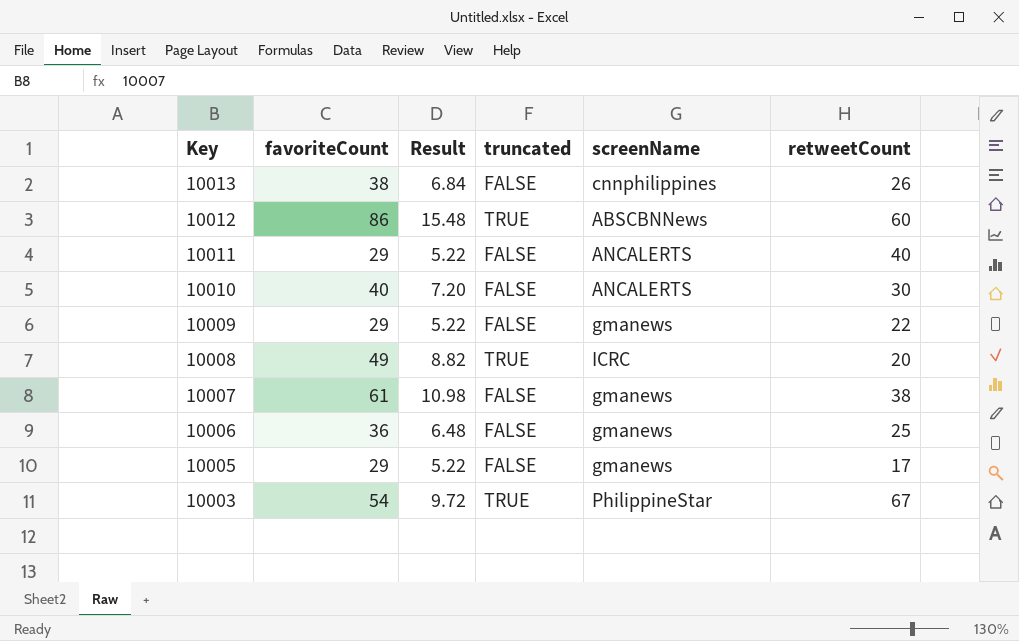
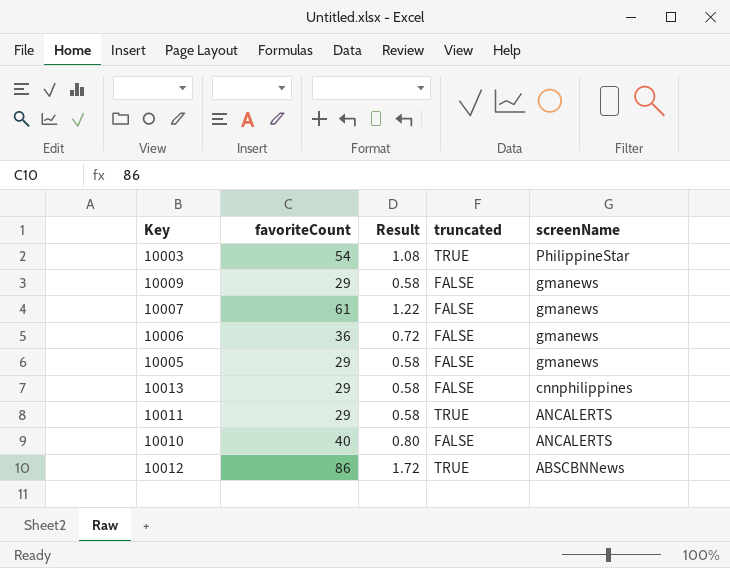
row order: Key descending -> screenName descending
column retweetCount | position: 6 -> none
column Result | formula: [favoriteCount] * 0.18 -> [favoriteCount] * 0.02
row 10008: 49 | 8.82 | TRUE | ICRC | 20 -> none
10013 | favoriteCount: 38 -> 29
10011 | truncated: FALSE -> TRUE

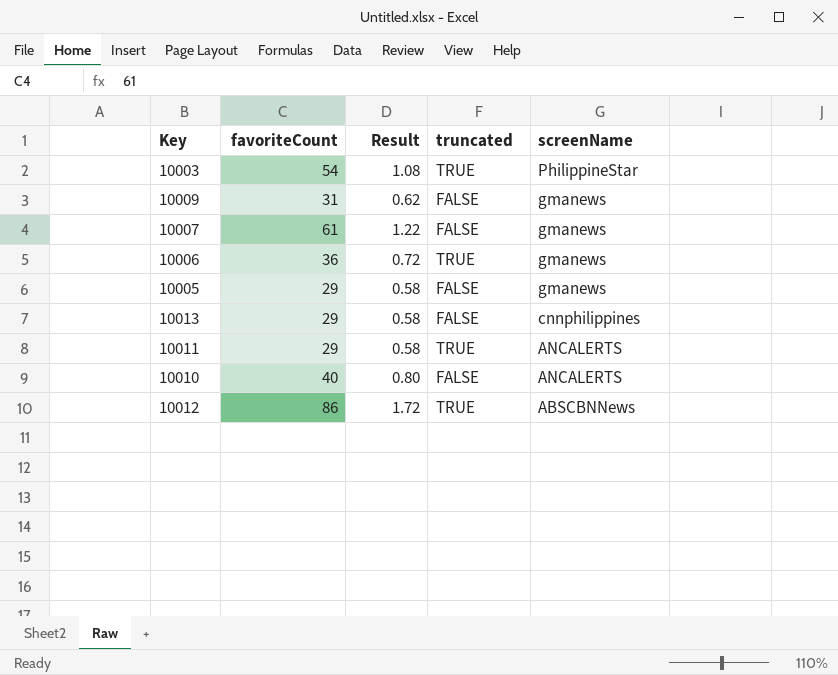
10009 | favoriteCount: 29 -> 31
10009 | Result: 0.58 -> 0.62
10006 | truncated: FALSE -> TRUE

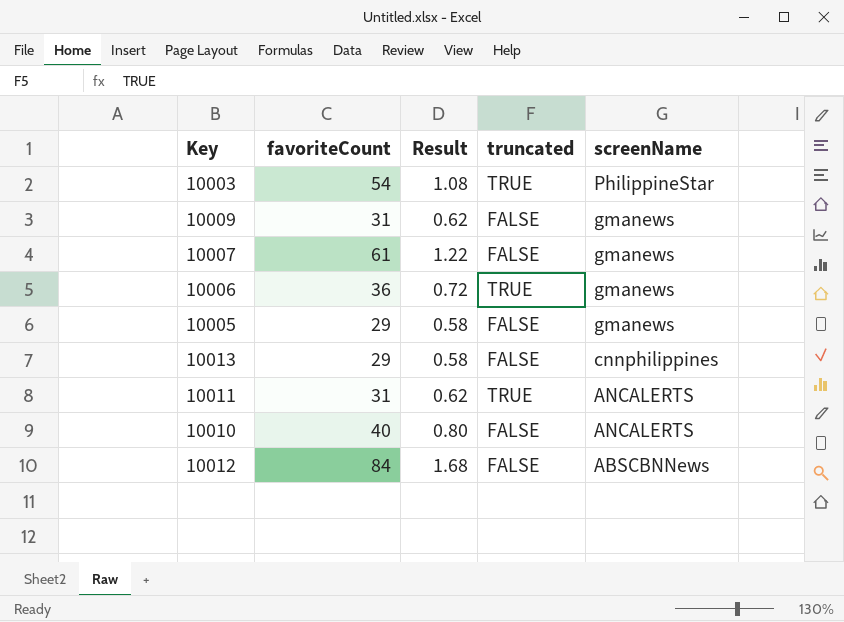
10011 | favoriteCount: 29 -> 31
10011 | Result: 0.58 -> 0.62
10012 | favoriteCount: 86 -> 84
10012 | Result: 1.72 -> 1.68
10012 | truncated: TRUE -> FALSE

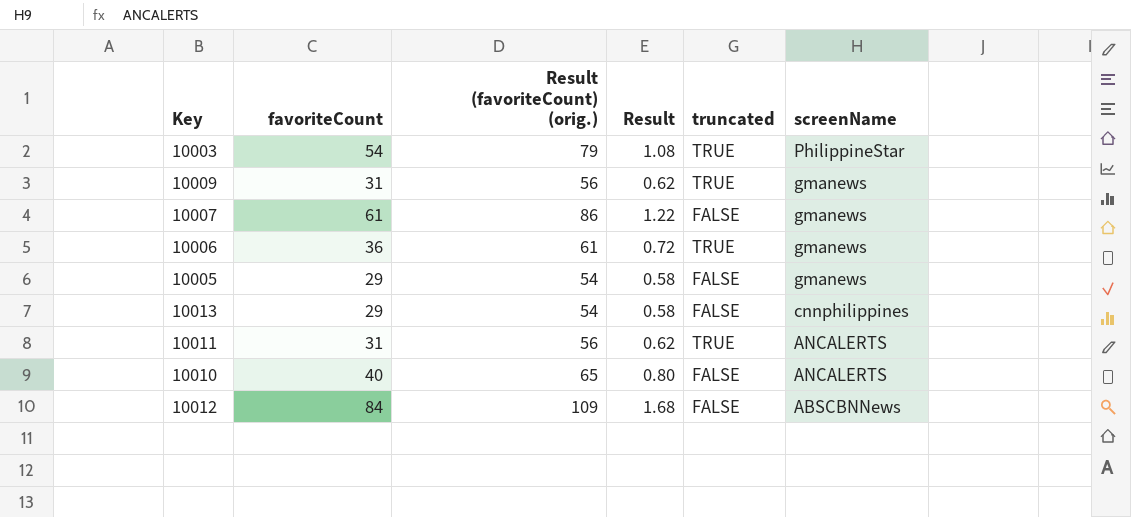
column Result (favoriteCount) (orig.) | formula: none -> [favoriteCount] + 25
10009 | truncated: FALSE -> TRUE

